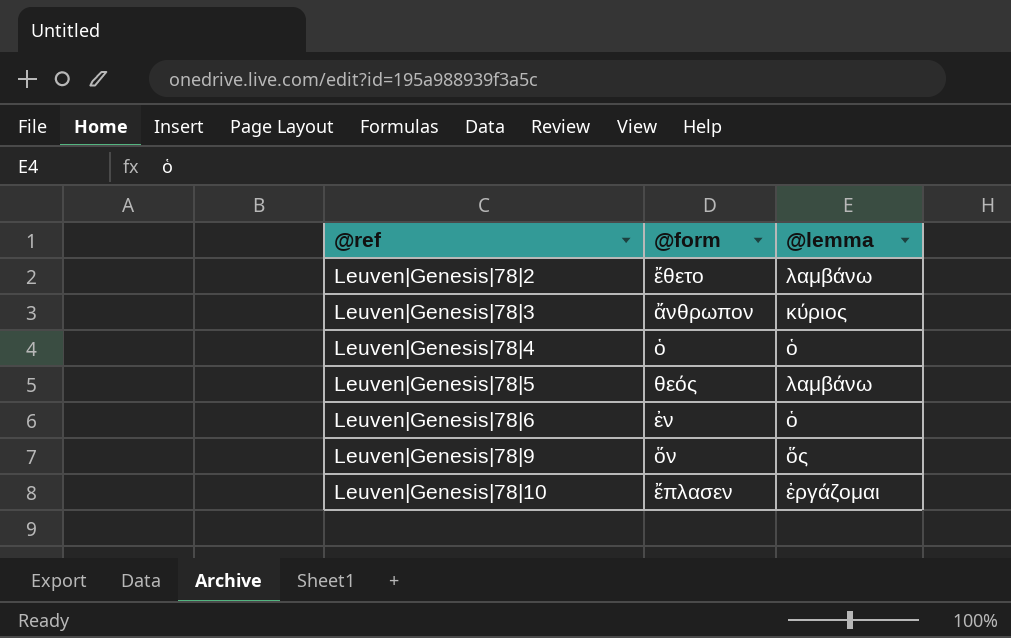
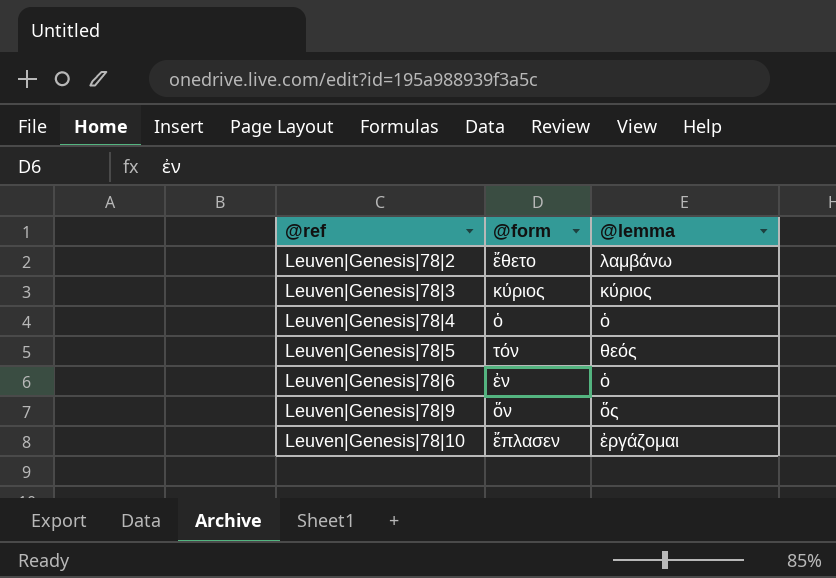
Leuven|Genesis|78|3 | @form: ἄνθρωπον -> κύριος
Leuven|Genesis|78|5 | @form: θεός -> τόν
Leuven|Genesis|78|5 | @lemma: λαμβάνω -> θεός

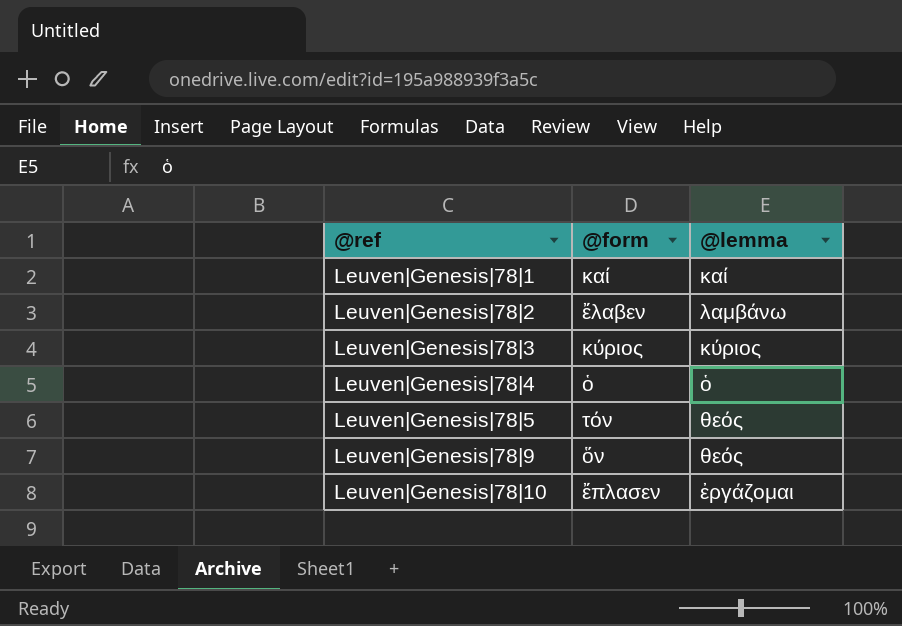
row Leuven|Genesis|78|6: ἐν | ὁ -> none
row Leuven|Genesis|78|1: none -> καί | καί
Leuven|Genesis|78|2 | @form: ἔθετο -> ἔλαβεν
Leuven|Genesis|78|9 | @lemma: ὅς -> θεός

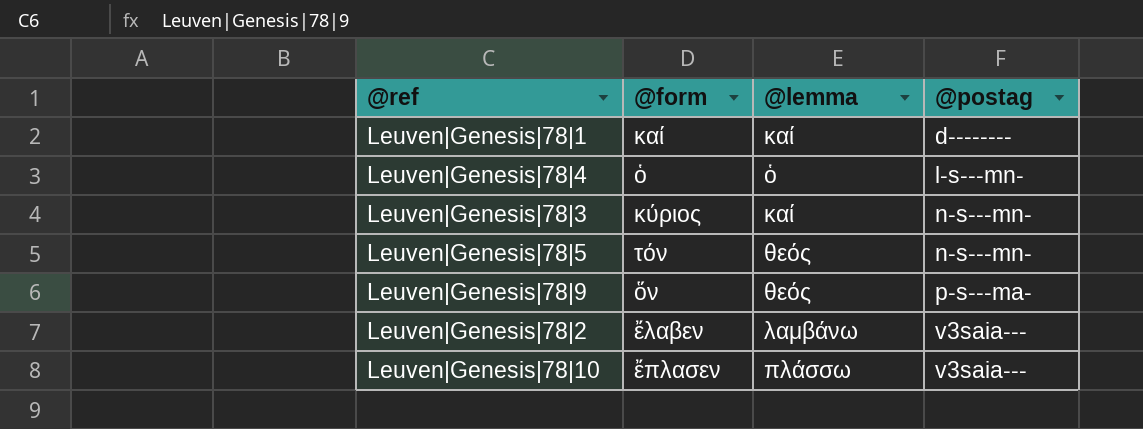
row order: @ref ascending -> @postag ascending
column @postag | position: none -> 4
Leuven|Genesis|78|3 | @lemma: κύριος -> καί
Leuven|Genesis|78|10 | @lemma: ἐργάζομαι -> πλάσσω

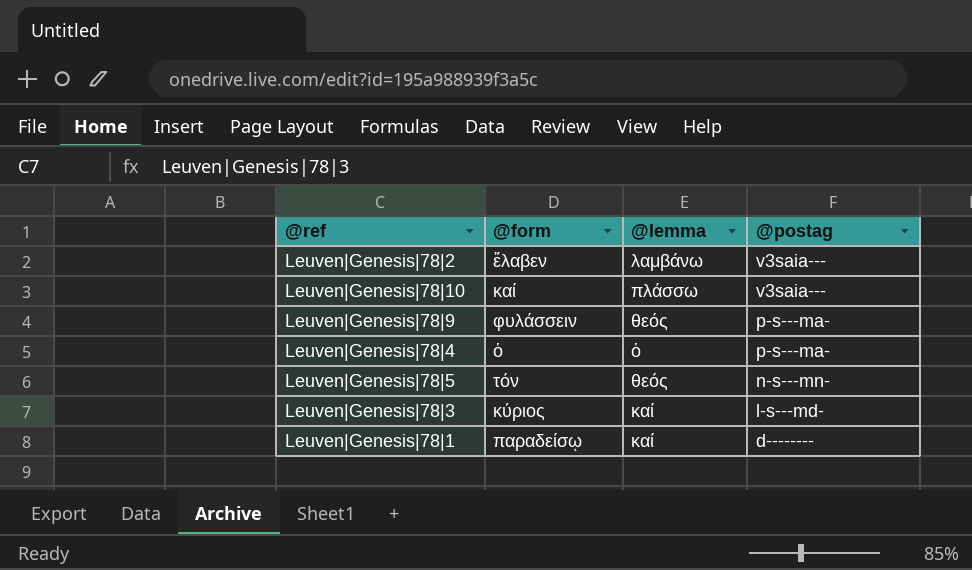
row order: @postag ascending -> @postag descending
Leuven|Genesis|78|10 | @form: ἔπλασεν -> καί
Leuven|Genesis|78|9 | @form: ὅν -> φυλάσσειν
Leuven|Genesis|78|4 | @postag: l-s---mn- -> p-s---ma-
Leuven|Genesis|78|3 | @postag: n-s---mn- -> l-s---md-
Leuven|Genesis|78|1 | @form: καί -> παραδείσῳ

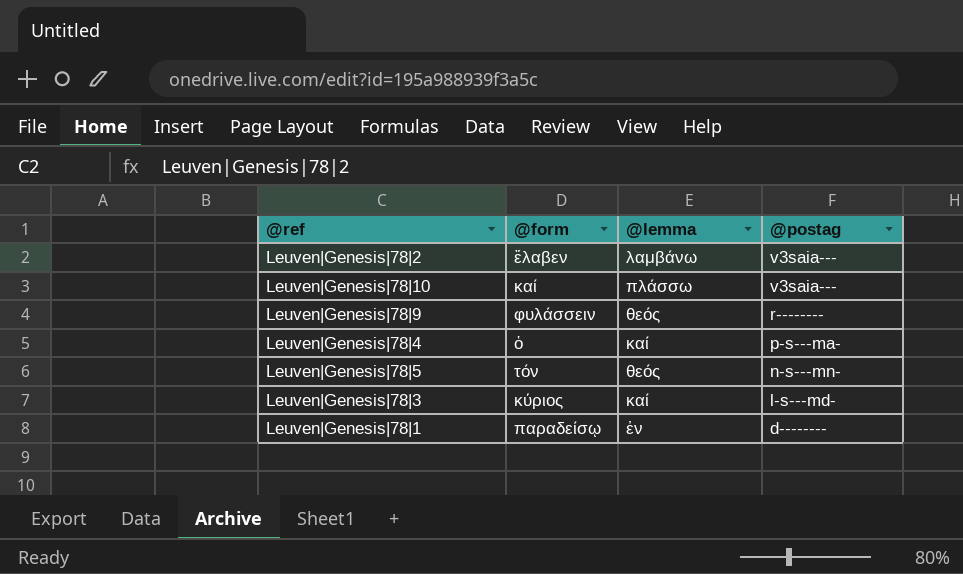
Leuven|Genesis|78|9 | @postag: p-s---ma- -> r--------
Leuven|Genesis|78|4 | @lemma: ὁ -> καί
Leuven|Genesis|78|1 | @lemma: καί -> ἐν

